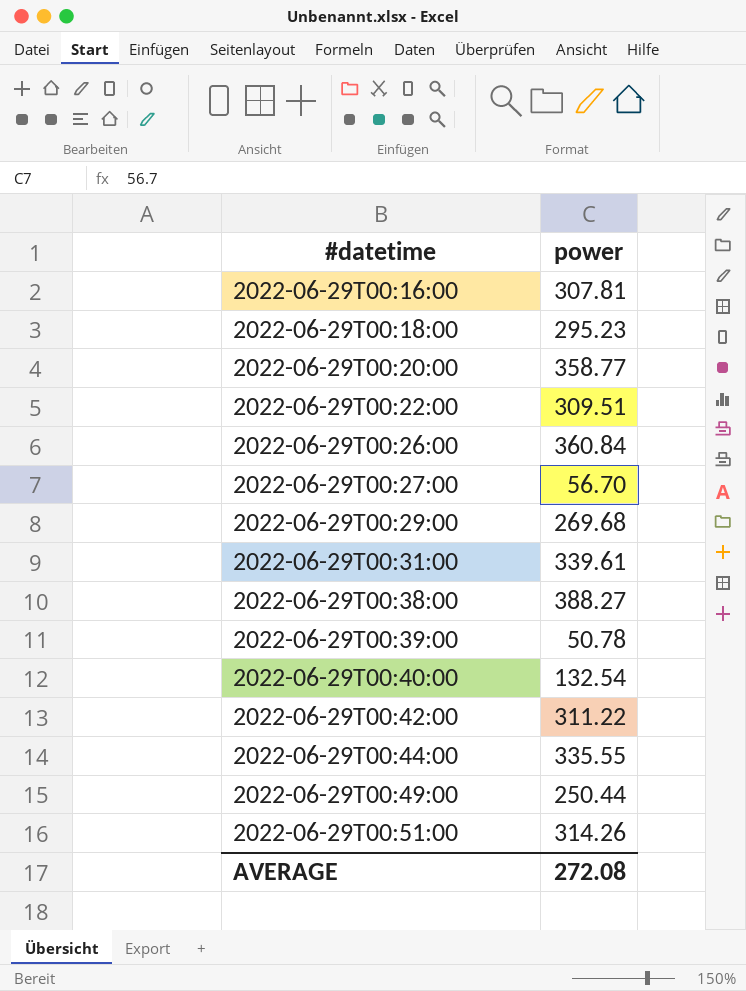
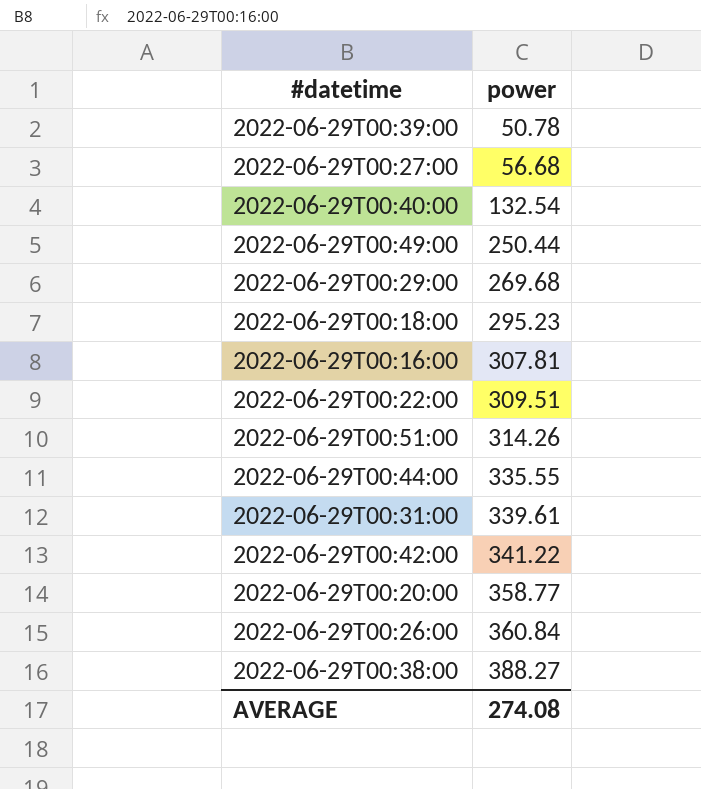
row order: #datetime ascending -> power ascending
2022-06-29T00:27:00 | power: 56.70 -> 56.68
2022-06-29T00:42:00 | power: 311.22 -> 341.22
AVERAGE | power: 272.08 -> 274.08

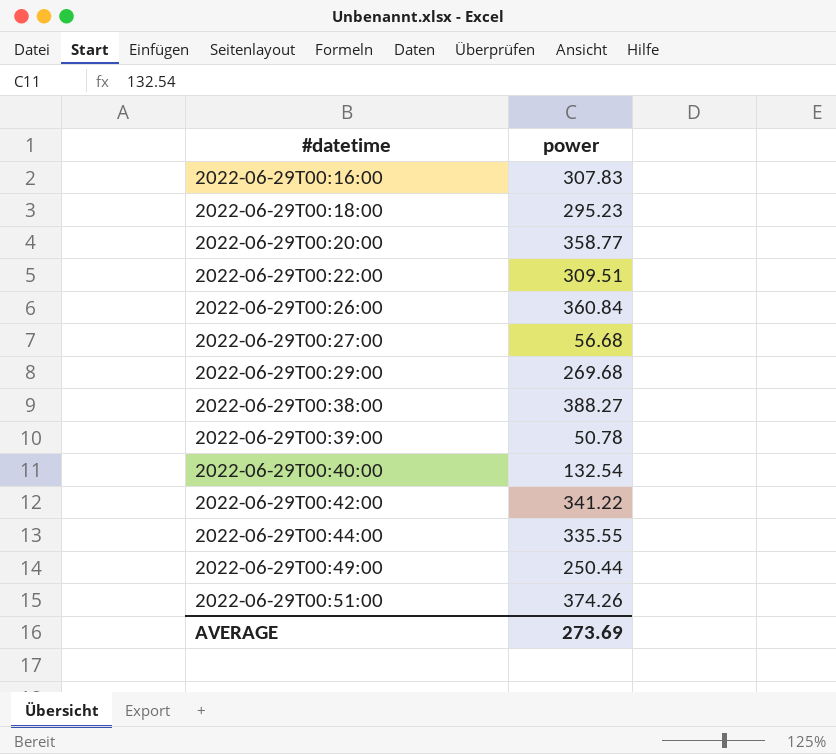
row order: power ascending -> #datetime ascending
row 2022-06-29T00:31:00: 339.61 -> none
2022-06-29T00:16:00 | power: 307.81 -> 307.83
2022-06-29T00:51:00 | power: 314.26 -> 374.26
AVERAGE | power: 274.08 -> 273.69

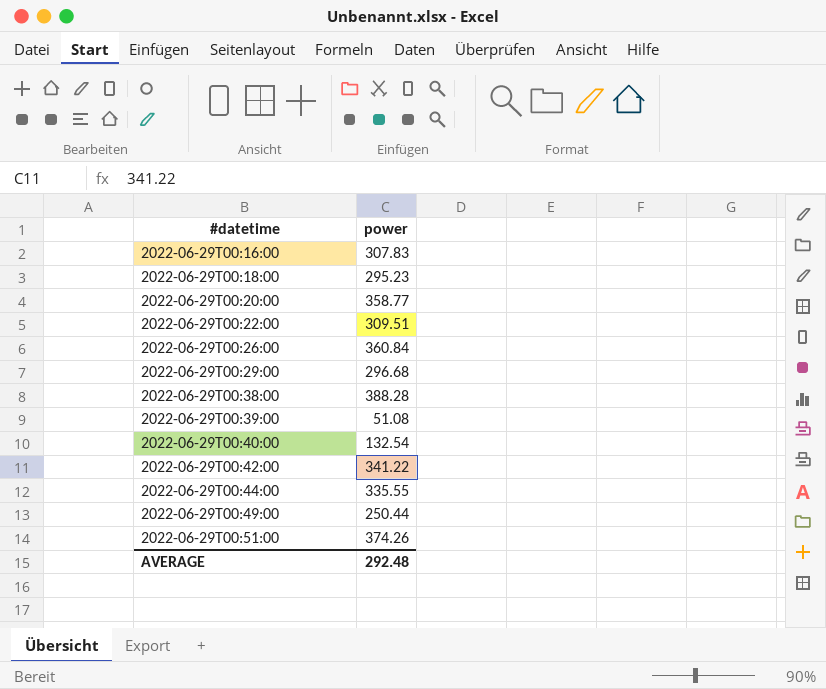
row 2022-06-29T00:27:00: 56.68 -> none
2022-06-29T00:29:00 | power: 269.68 -> 296.68
2022-06-29T00:38:00 | power: 388.27 -> 388.28
2022-06-29T00:39:00 | power: 50.78 -> 51.08
AVERAGE | power: 273.69 -> 292.48

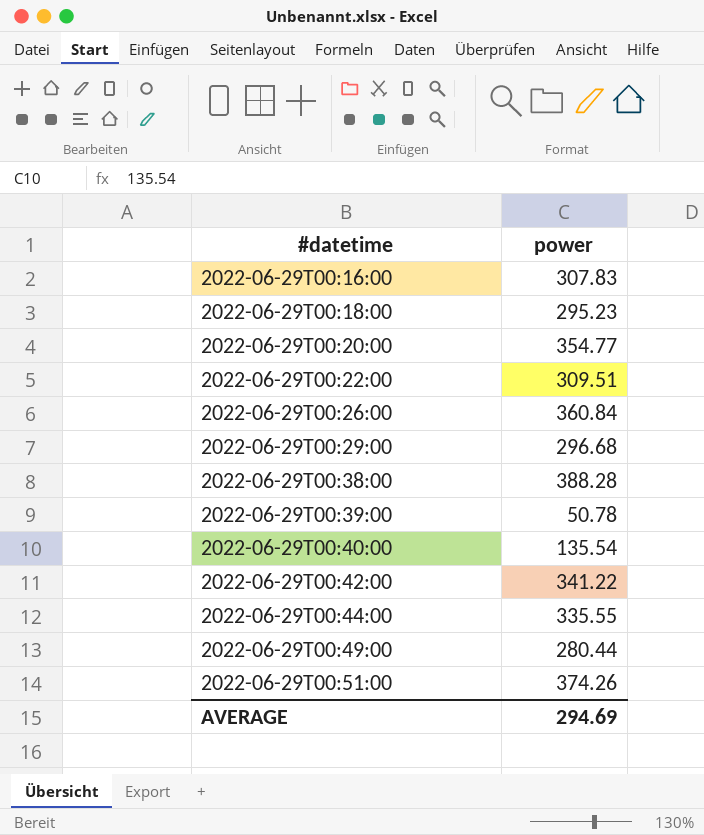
2022-06-29T00:20:00 | power: 358.77 -> 354.77
2022-06-29T00:39:00 | power: 51.08 -> 50.78
2022-06-29T00:40:00 | power: 132.54 -> 135.54
2022-06-29T00:49:00 | power: 250.44 -> 280.44
AVERAGE | power: 292.48 -> 294.69

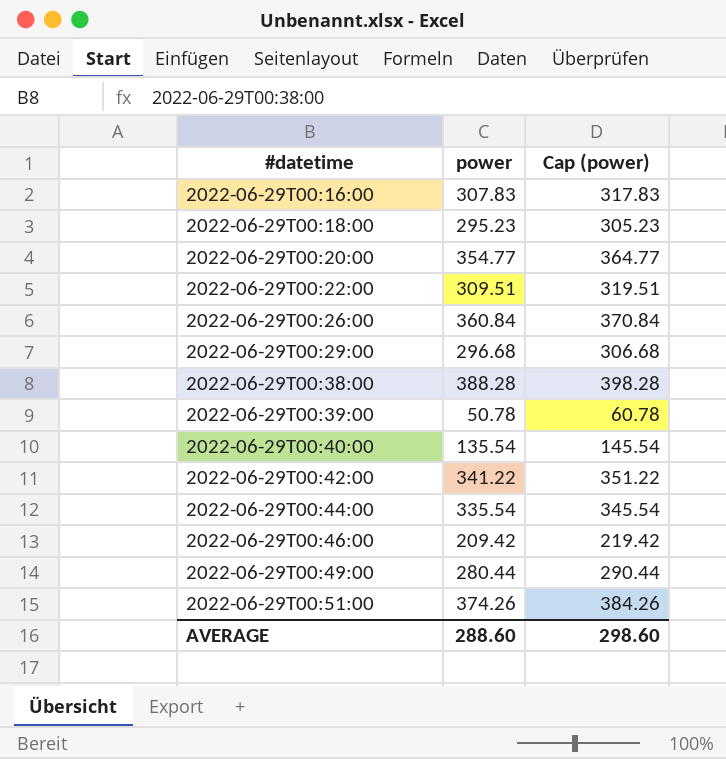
column Cap (power) | formula: none -> [power] + 10
2022-06-29T00:44:00 | power: 335.55 -> 335.54
row 2022-06-29T00:46:00: none -> 209.42 | 219.42
AVERAGE | power: 294.69 -> 288.60

